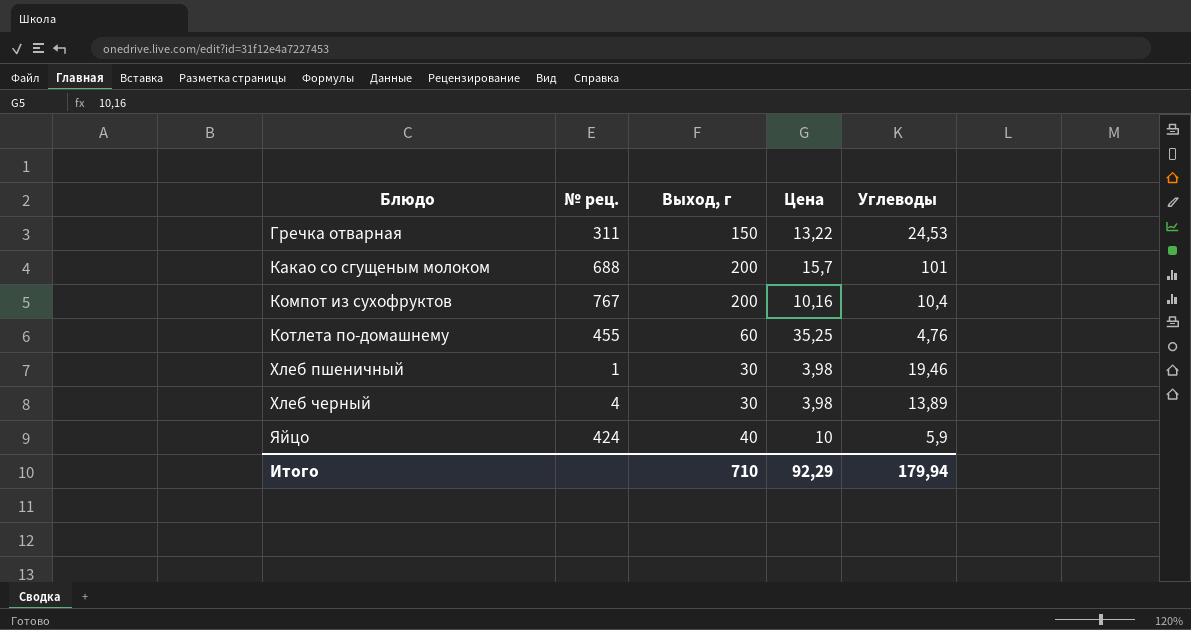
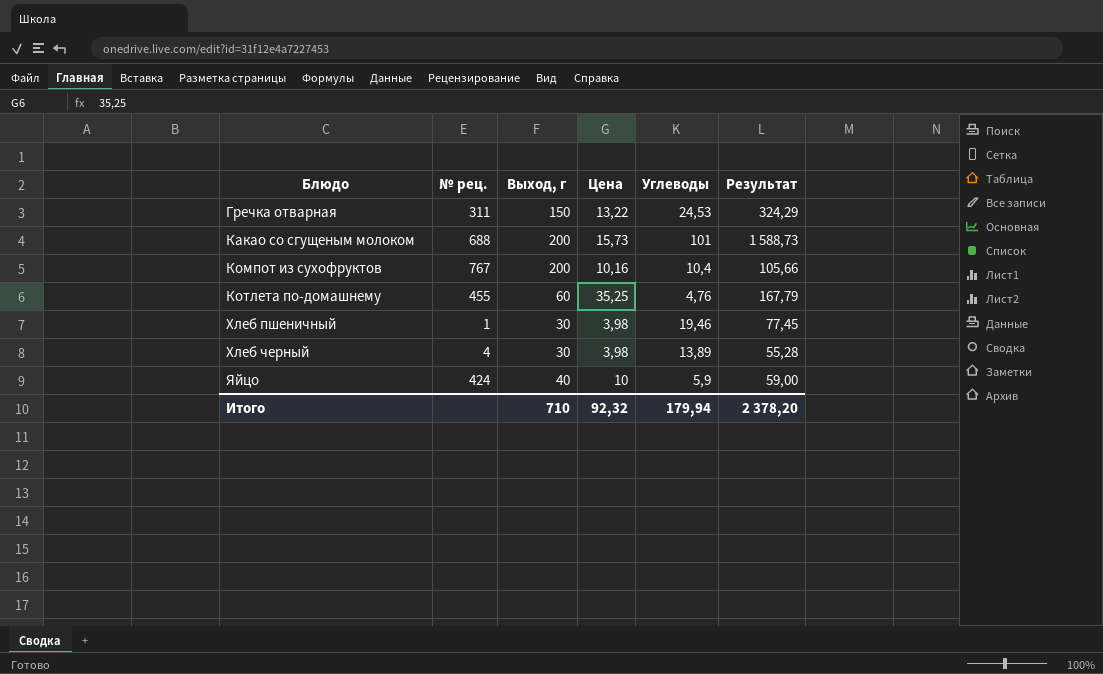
column Результат | formula: none -> [Цена] * [Углеводы]
Какао со сгущеным молоком | Цена: 15,7 -> 15,73
Итого | Цена: 92,29 -> 92,32

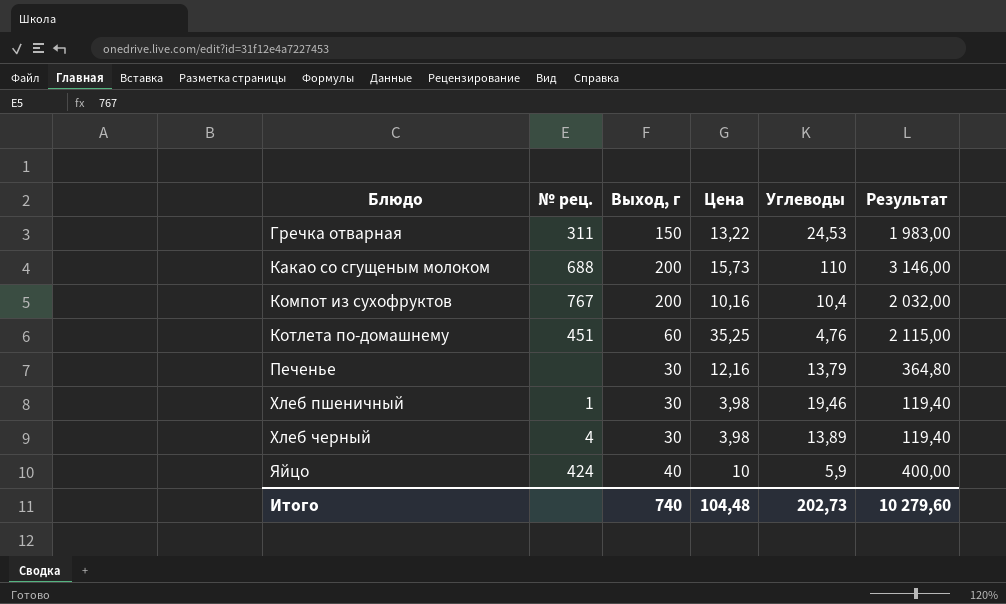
column Результат | formula: [Цена] * [Углеводы] -> [Выход, г] * [Цена]
Какао со сгущеным молоком | Углеводы: 101 -> 110
Котлета по-домашнему | № рец.: 455 -> 451
row Печенье: none -> none | 30 | 12,16 | 13,79 | 364,80
Итого | Выход, г: 710 -> 740
Итого | Цена: 92,32 -> 104,48
Итого | Углеводы: 179,94 -> 202,73
Итого | Результат: 2 378,20 -> 10 279,60

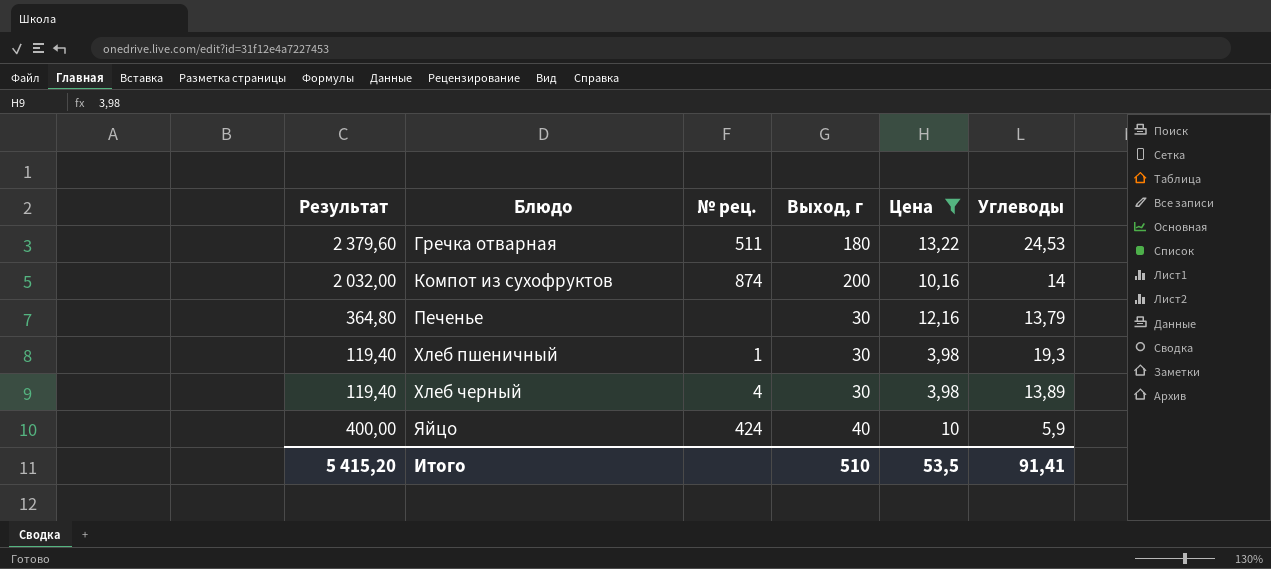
filter: none -> Цена <= 13,22
column Результат | position: 6 -> 1
Гречка отварная | Результат: 1 983,00 -> 2 379,60
Гречка отварная | № рец.: 311 -> 511
Гречка отварная | Выход, г: 150 -> 180
Компот из сухофруктов | № рец.: 767 -> 874
Компот из сухофруктов | Углеводы: 10,4 -> 14
Хлеб пшеничный | Углеводы: 19,46 -> 19,3
Итого | Результат: 10 279,60 -> 5 415,20
Итого | Выход, г: 740 -> 510
Итого | Цена: 104,48 -> 53,5
Итого | Углеводы: 202,73 -> 91,41

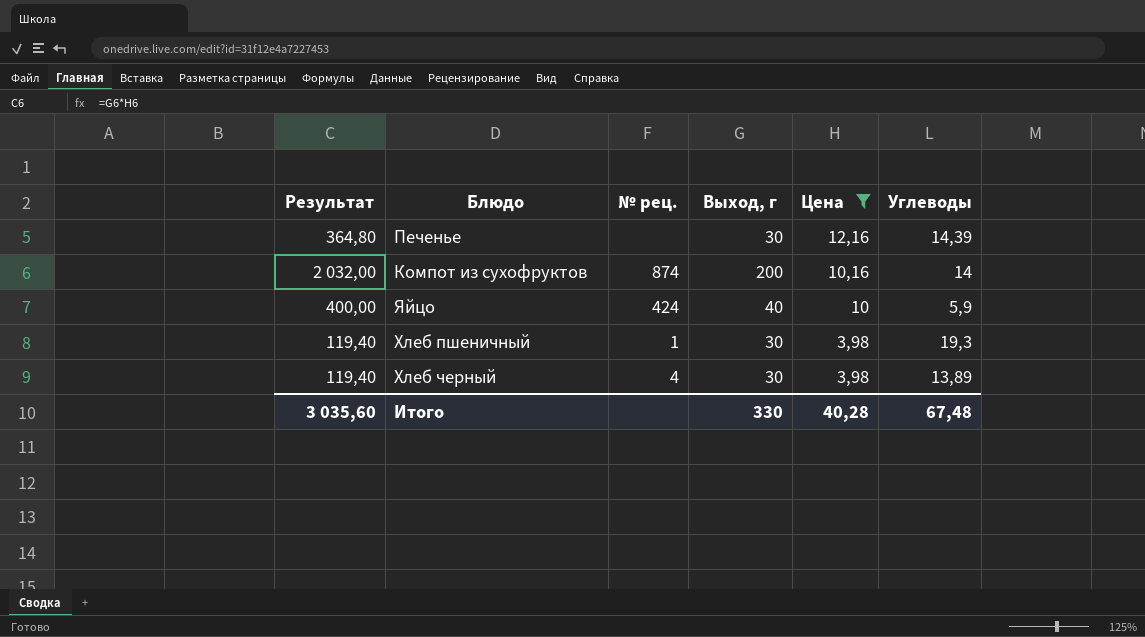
row order: Блюдо ascending -> Цена descending
row Гречка отварная: 2 379,60 | 511 | 180 | 13,22 | 24,53 -> none
Печенье | Углеводы: 13,79 -> 14,39
Итого | Результат: 5 415,20 -> 3 035,60
Итого | Выход, г: 510 -> 330
Итого | Цена: 53,5 -> 40,28
Итого | Углеводы: 91,41 -> 67,48

